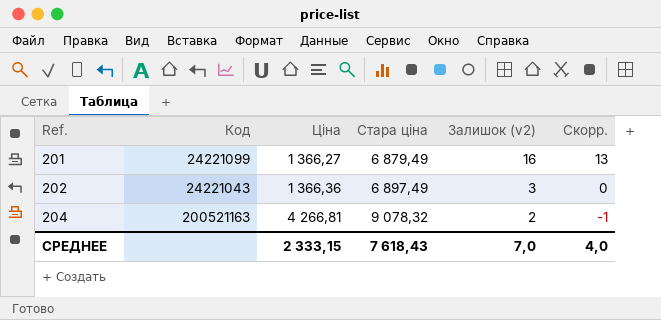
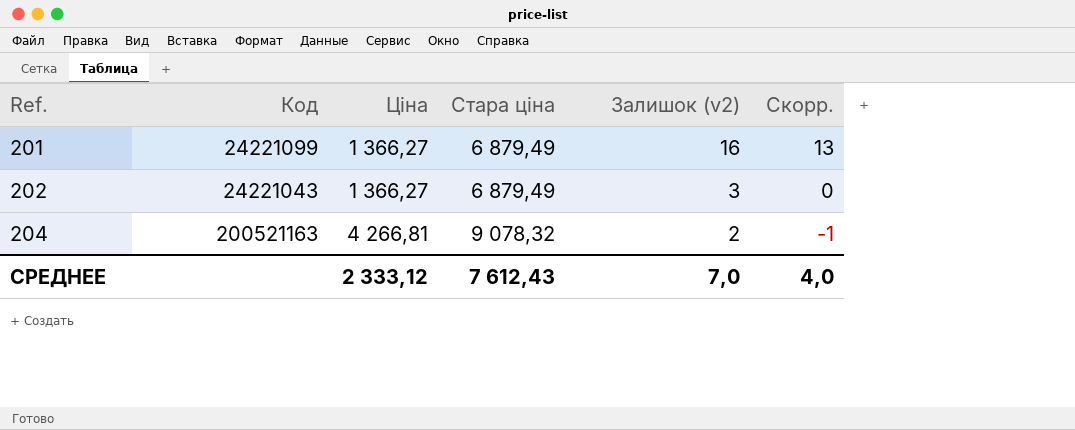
202 | Ціна: 1 366,36 -> 1 366,27
202 | Стара ціна: 6 897,49 -> 6 879,49
СРЕДНЕЕ | Ціна: 2 333,15 -> 2 333,12
СРЕДНЕЕ | Стара ціна: 7 618,43 -> 7 612,43

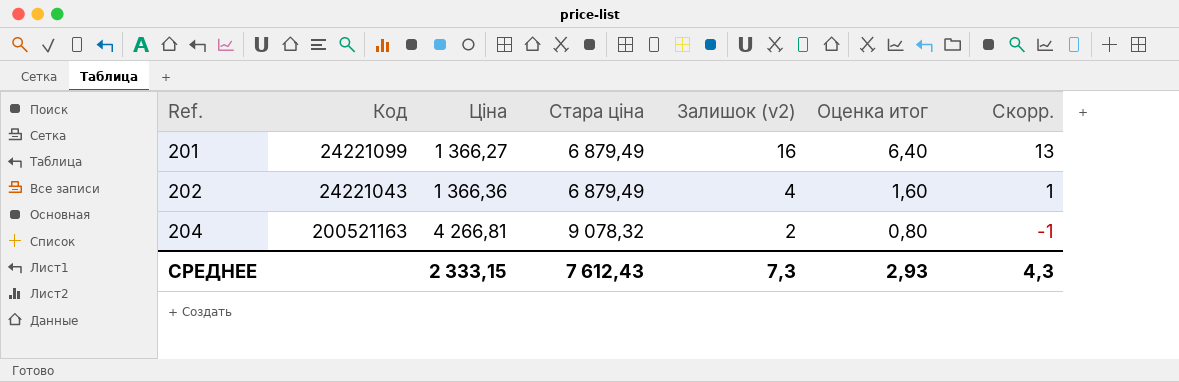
column Оценка итог | formula: none -> [Залишок (v2)] * 0,4
202 | Ціна: 1 366,27 -> 1 366,36
202 | Залишок (v2): 3 -> 4
202 | Скорр.: 0 -> 1
СРЕДНЕЕ | Ціна: 2 333,12 -> 2 333,15
СРЕДНЕЕ | Залишок (v2): 7,0 -> 7,3
СРЕДНЕЕ | Скорр.: 4,0 -> 4,3

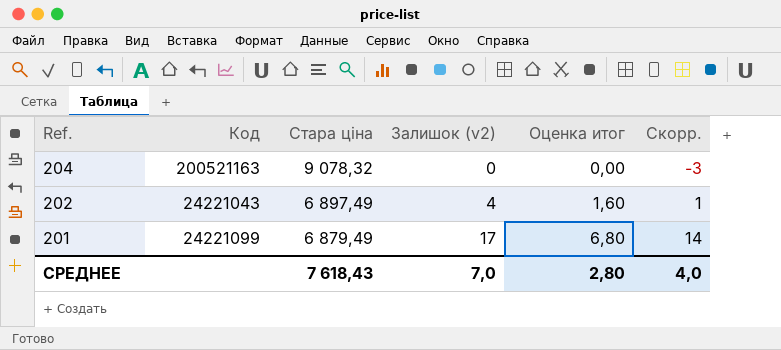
row order: Ref. ascending -> Ref. descending
column Ціна | position: 3 -> none
204 | Залишок (v2): 2 -> 0
204 | Оценка итог: 0,80 -> 0,00
204 | Скорр.: -1 -> -3
202 | Стара ціна: 6 879,49 -> 6 897,49
201 | Залишок (v2): 16 -> 17
201 | Оценка итог: 6,40 -> 6,80
201 | Скорр.: 13 -> 14
СРЕДНЕЕ | Стара ціна: 7 612,43 -> 7 618,43
СРЕДНЕЕ | Залишок (v2): 7,3 -> 7,0
СРЕДНЕЕ | Оценка итог: 2,93 -> 2,80
СРЕДНЕЕ | Скорр.: 4,3 -> 4,0

